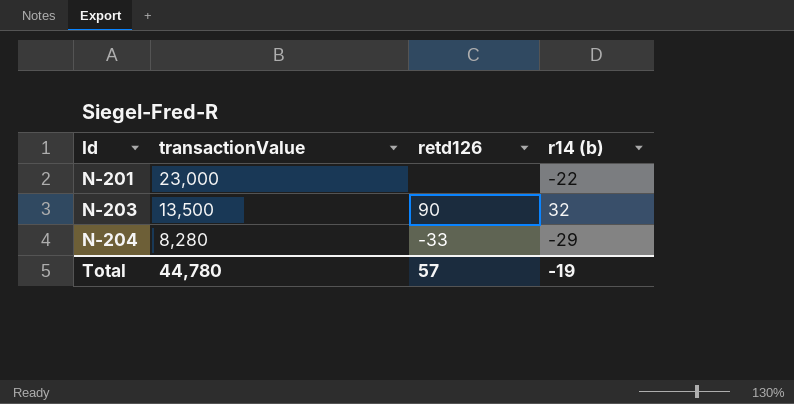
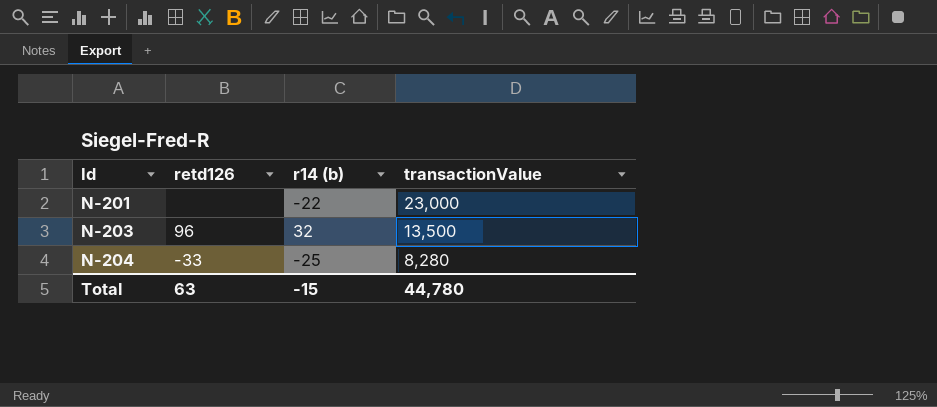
column transactionValue | position: 2 -> 4
N-203 | retd126: 90 -> 96
N-204 | r14 (b): -29 -> -25
Total | retd126: 57 -> 63
Total | r14 (b): -19 -> -15

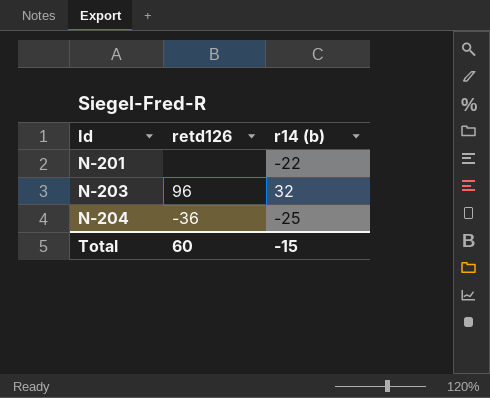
column transactionValue | position: 4 -> none
N-204 | retd126: -33 -> -36
Total | retd126: 63 -> 60

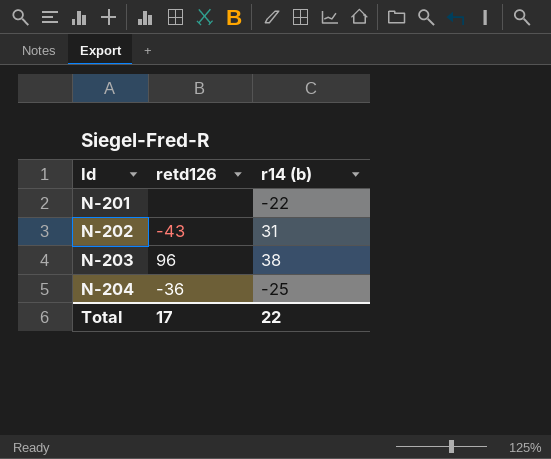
row N-202: none -> -43 | 31
N-203 | r14 (b): 32 -> 38
Total | retd126: 60 -> 17
Total | r14 (b): -15 -> 22

